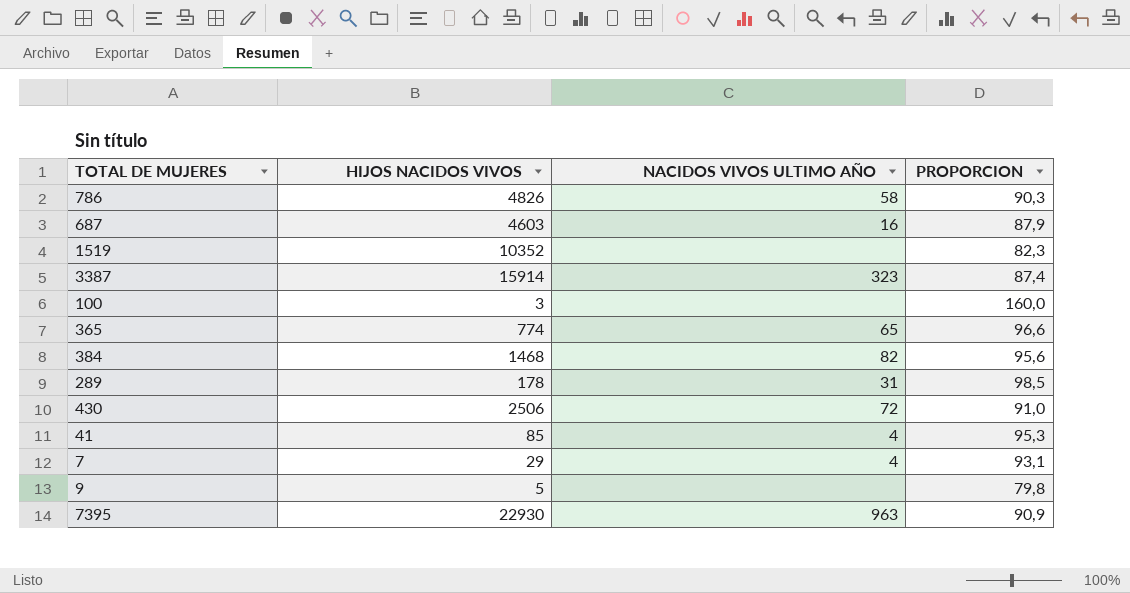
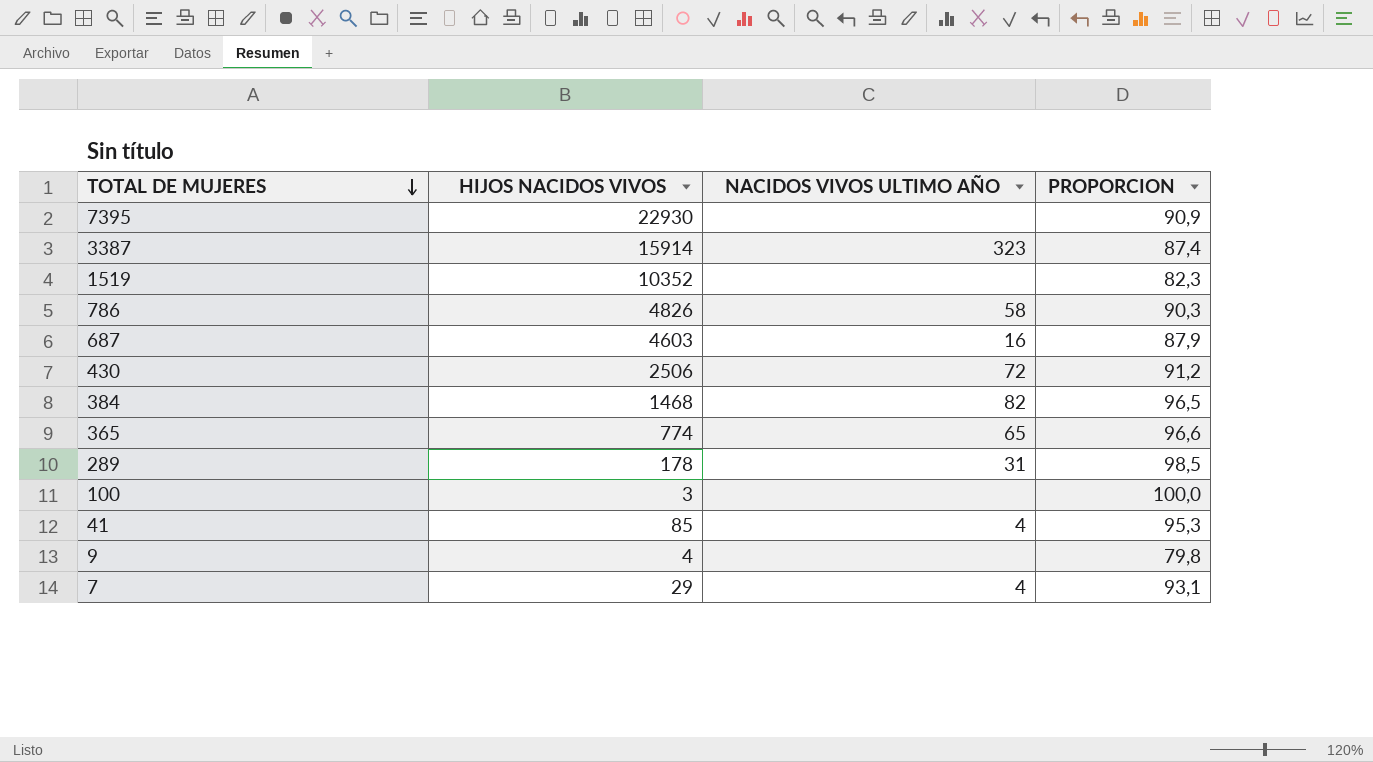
row order: none -> TOTAL DE MUJERES descending
7395 | NACIDOS VIVOS ULTIMO AÑO: 963 -> none
430 | PROPORCION: 91,0 -> 91,2
384 | PROPORCION: 95,6 -> 96,5
100 | PROPORCION: 160,0 -> 100,0
9 | HIJOS NACIDOS VIVOS: 5 -> 4

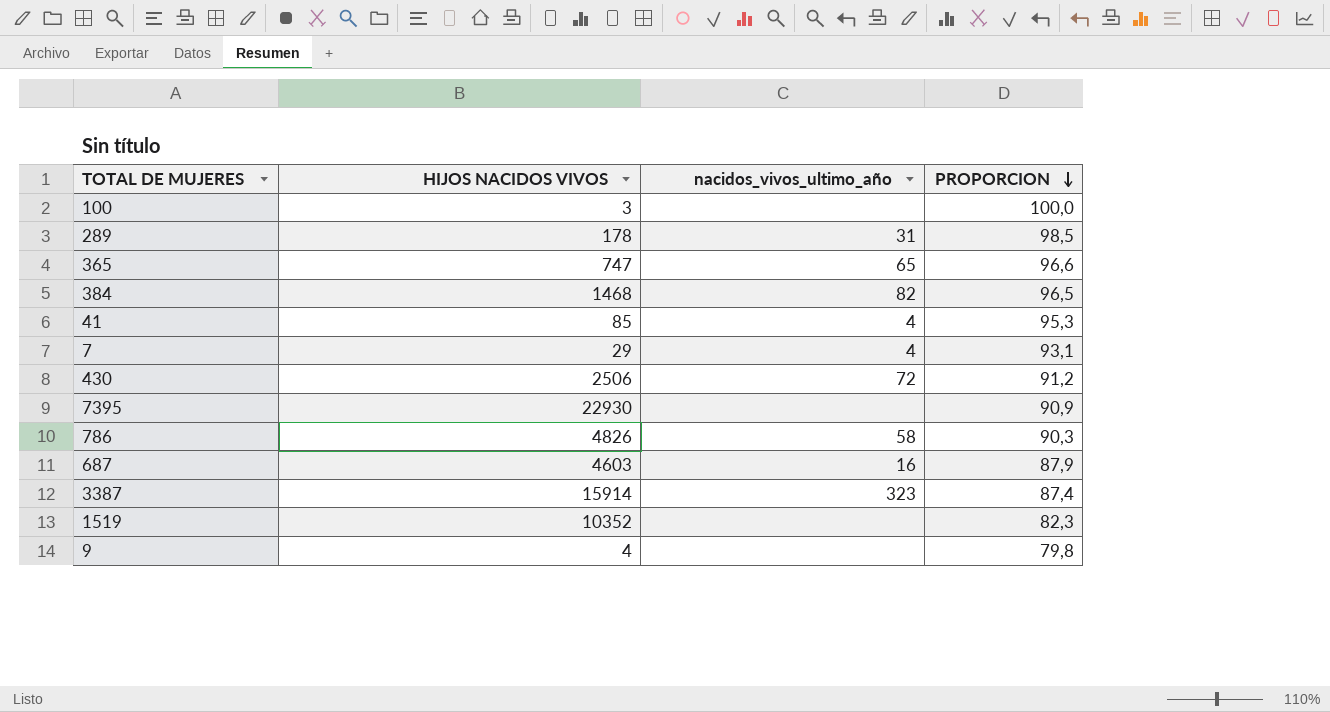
row order: TOTAL DE MUJERES descending -> PROPORCION descending
column name: NACIDOS VIVOS ULTIMO AÑO -> nacidos_vivos_ultimo_año
365 | HIJOS NACIDOS VIVOS: 774 -> 747

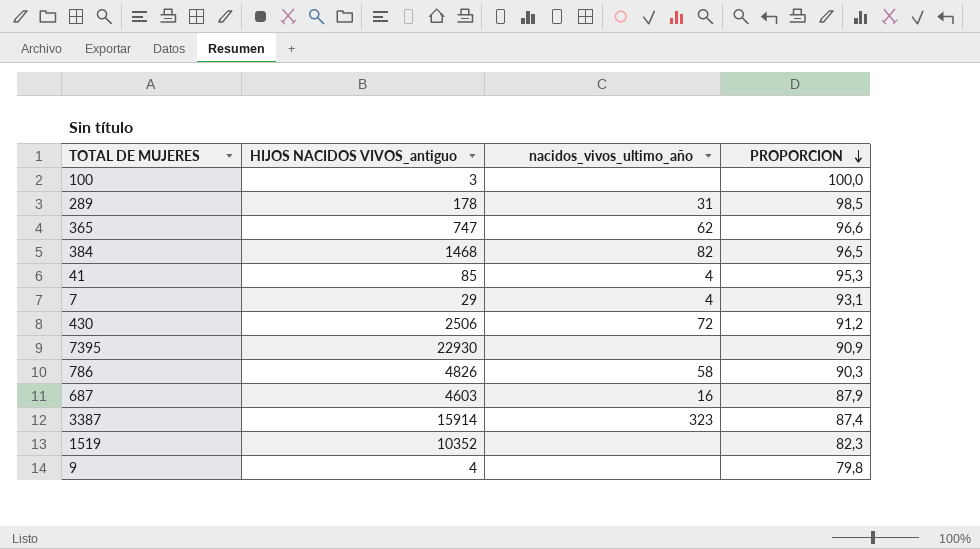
column name: HIJOS NACIDOS VIVOS -> HIJOS NACIDOS VIVOS_antiguo
365 | nacidos_vivos_ultimo_año: 65 -> 62

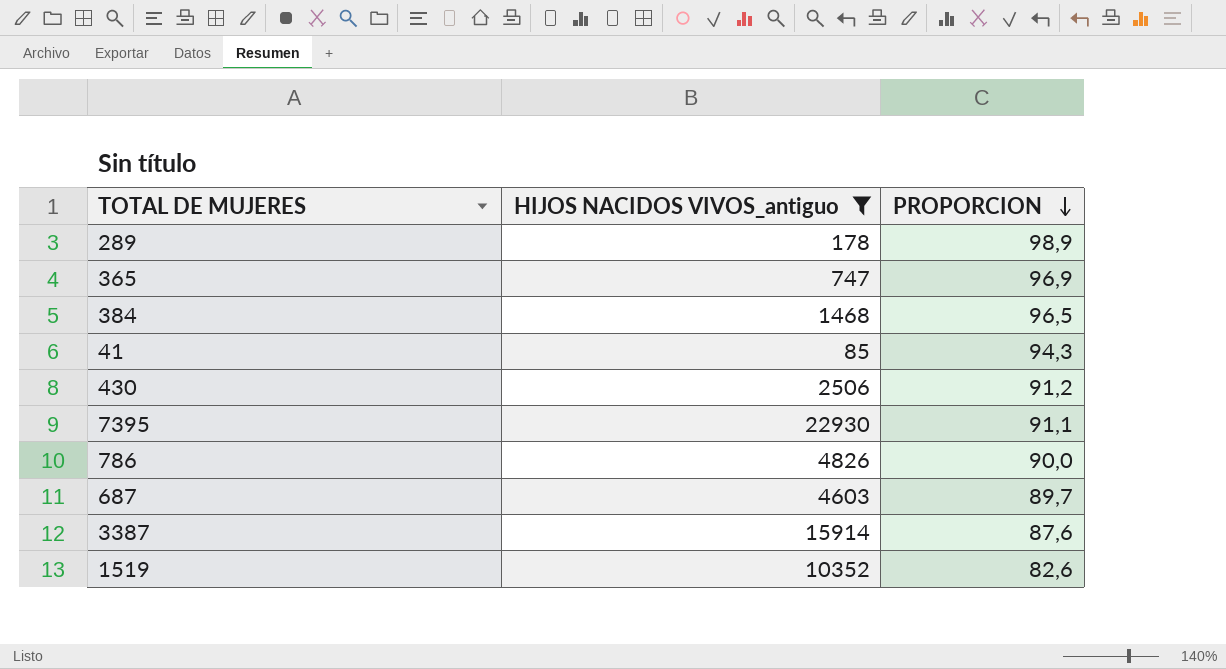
filter: none -> HIJOS NACIDOS VIVOS_antiguo >= 85
column nacidos_vivos_ultimo_año | position: 3 -> none
289 | PROPORCION: 98,5 -> 98,9
365 | PROPORCION: 96,6 -> 96,9
41 | PROPORCION: 95,3 -> 94,3
7395 | PROPORCION: 90,9 -> 91,1
786 | PROPORCION: 90,3 -> 90,0
687 | PROPORCION: 87,9 -> 89,7
3387 | PROPORCION: 87,4 -> 87,6
1519 | PROPORCION: 82,3 -> 82,6

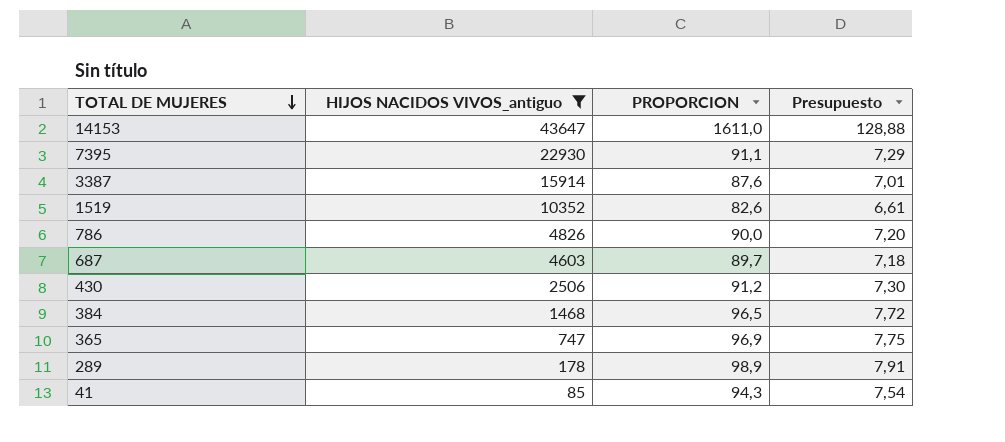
row order: PROPORCION descending -> TOTAL DE MUJERES descending
column Presupuesto | formula: none -> [PROPORCION] * 0,08
row 14153: none -> 43647 | 1611,0 | 128,88

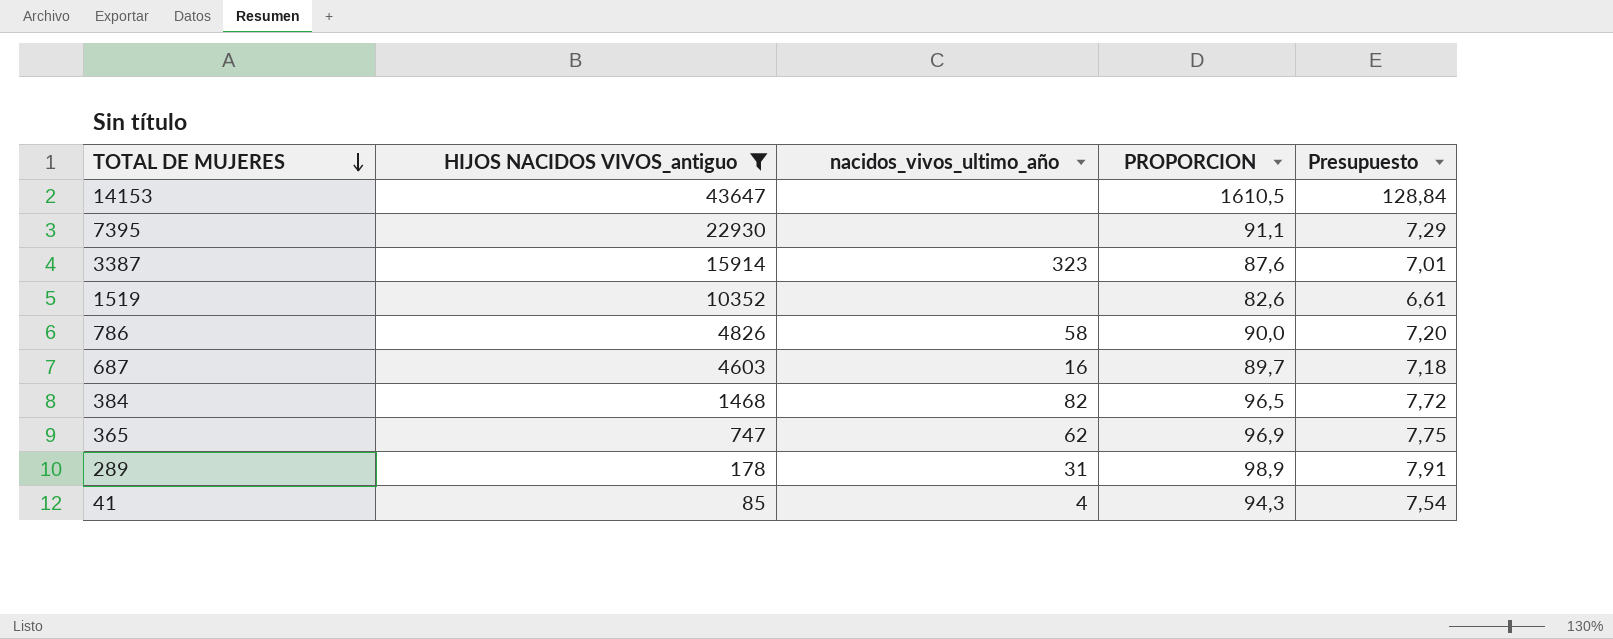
column nacidos_vivos_ultimo_año | position: none -> 3
row 430: 2506 | 91,2 | 7,30 -> none
14153 | PROPORCION: 1611,0 -> 1610,5
14153 | Presupuesto: 128,88 -> 128,84

